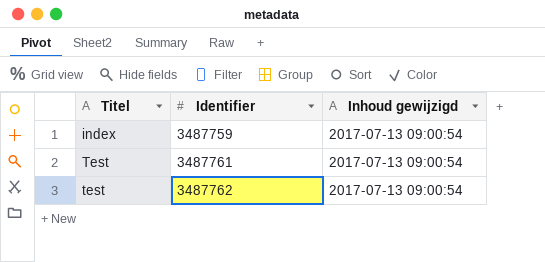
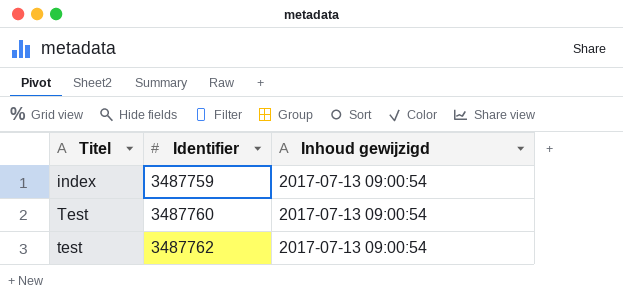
Test | Identifier: 3487761 -> 3487760

